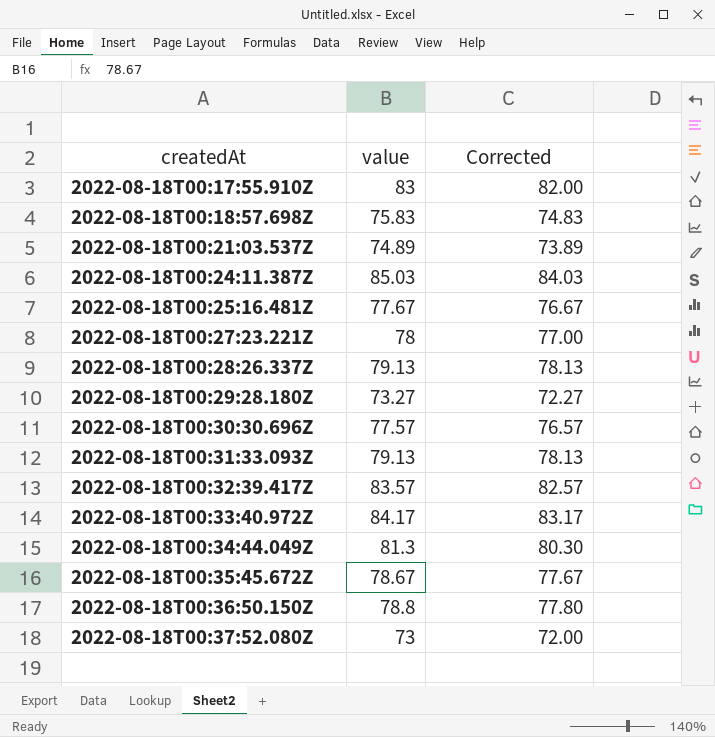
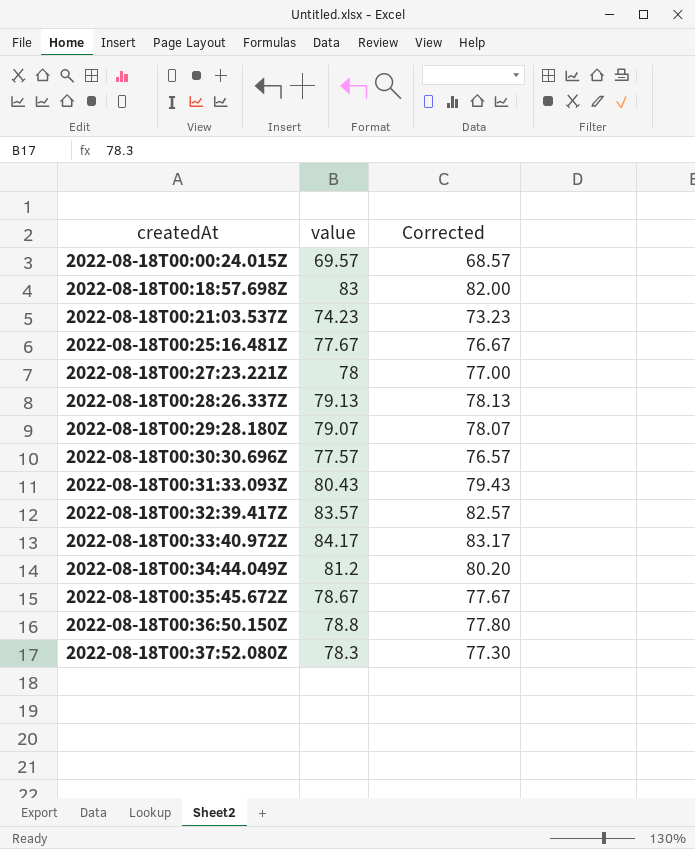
row 2022-08-18T00:17:55.910Z: 83 | 82.00 -> none
row 2022-08-18T00:24:11.387Z: 85.03 | 84.03 -> none
row 2022-08-18T00:00:24.015Z: none -> 69.57 | 68.57
2022-08-18T00:18:57.698Z | value: 75.83 -> 83
2022-08-18T00:18:57.698Z | Corrected: 74.83 -> 82.00
2022-08-18T00:21:03.537Z | value: 74.89 -> 74.23
2022-08-18T00:21:03.537Z | Corrected: 73.89 -> 73.23
2022-08-18T00:29:28.180Z | value: 73.27 -> 79.07
2022-08-18T00:29:28.180Z | Corrected: 72.27 -> 78.07
2022-08-18T00:31:33.093Z | value: 79.13 -> 80.43
2022-08-18T00:31:33.093Z | Corrected: 78.13 -> 79.43
2022-08-18T00:34:44.049Z | value: 81.3 -> 81.2
2022-08-18T00:34:44.049Z | Corrected: 80.30 -> 80.20
2022-08-18T00:37:52.080Z | value: 73 -> 78.3
2022-08-18T00:37:52.080Z | Corrected: 72.00 -> 77.30

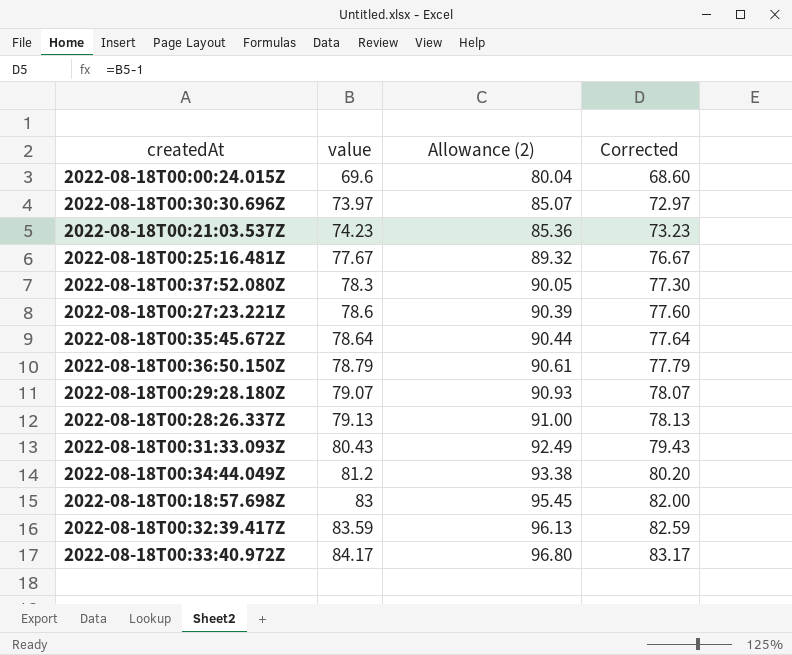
row order: createdAt ascending -> value ascending
column Allowance (2) | formula: none -> [value] * 1.15
2022-08-18T00:00:24.015Z | value: 69.57 -> 69.6
2022-08-18T00:00:24.015Z | Corrected: 68.57 -> 68.60
2022-08-18T00:30:30.696Z | value: 77.57 -> 73.97
2022-08-18T00:30:30.696Z | Corrected: 76.57 -> 72.97
2022-08-18T00:27:23.221Z | value: 78 -> 78.6
2022-08-18T00:27:23.221Z | Corrected: 77.00 -> 77.60
2022-08-18T00:35:45.672Z | value: 78.67 -> 78.64
2022-08-18T00:35:45.672Z | Corrected: 77.67 -> 77.64
2022-08-18T00:36:50.150Z | value: 78.8 -> 78.79
2022-08-18T00:36:50.150Z | Corrected: 77.80 -> 77.79
2022-08-18T00:32:39.417Z | value: 83.57 -> 83.59
2022-08-18T00:32:39.417Z | Corrected: 82.57 -> 82.59

